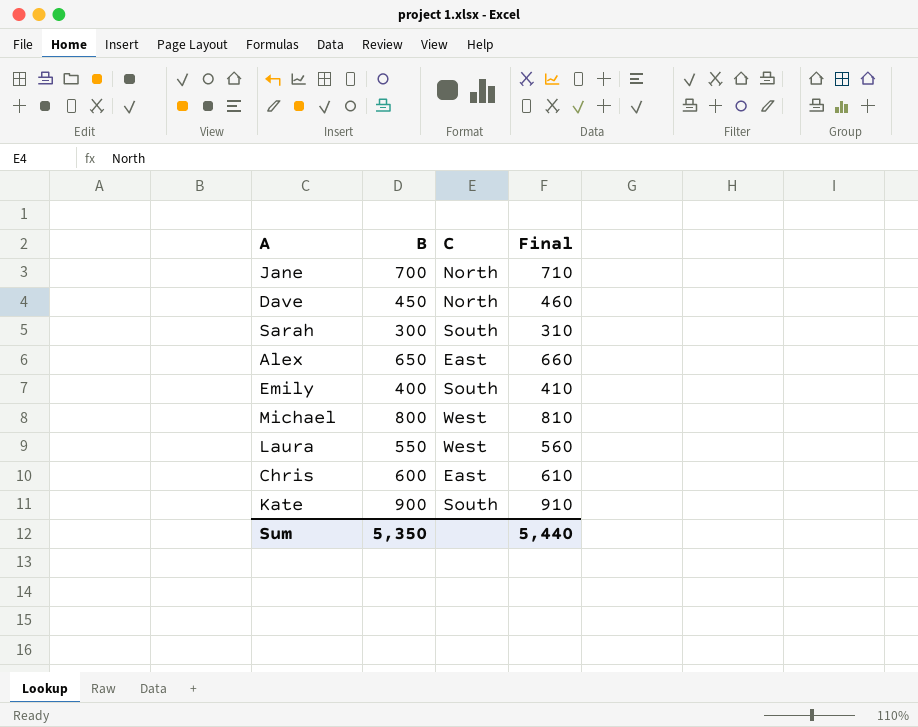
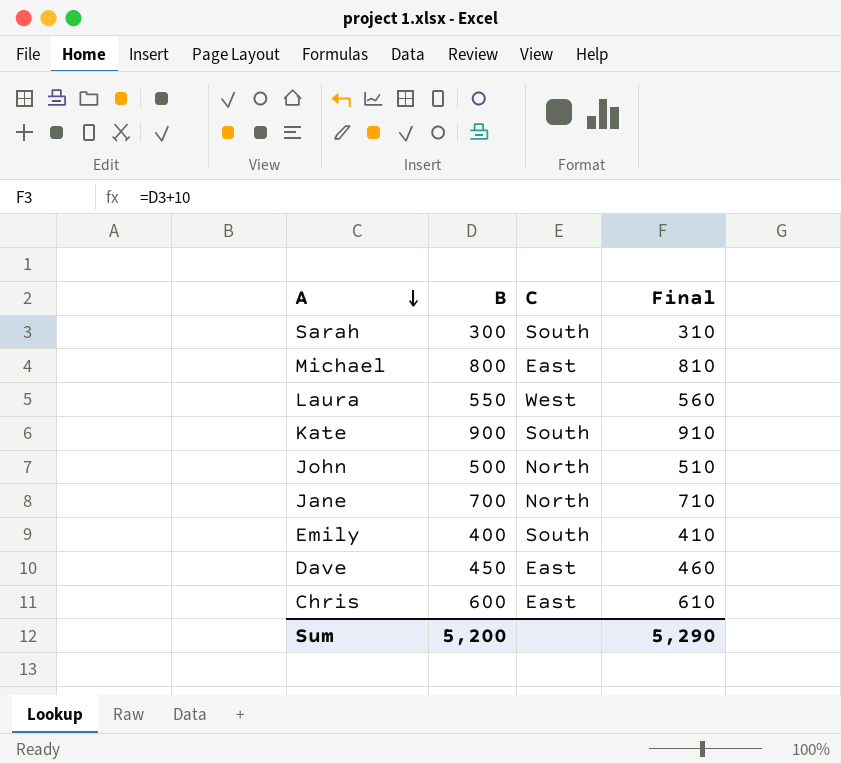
row order: none -> A descending
row Alex: 650 | East | 660 -> none
Michael | C: West -> East
row John: none -> 500 | North | 510
Dave | C: North -> East
Sum | B: 5,350 -> 5,200
Sum | Final: 5,440 -> 5,290

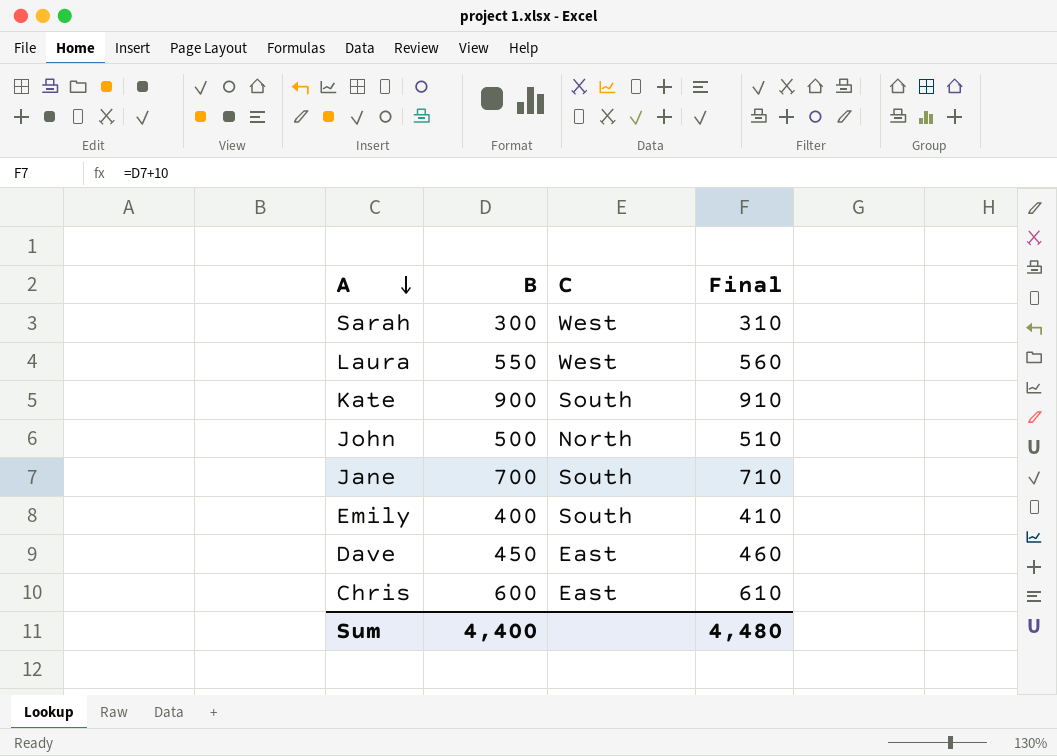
row Michael: 800 | East | 810 -> none
Sarah | C: South -> West
Jane | C: North -> South
Sum | B: 5,200 -> 4,400
Sum | Final: 5,290 -> 4,480

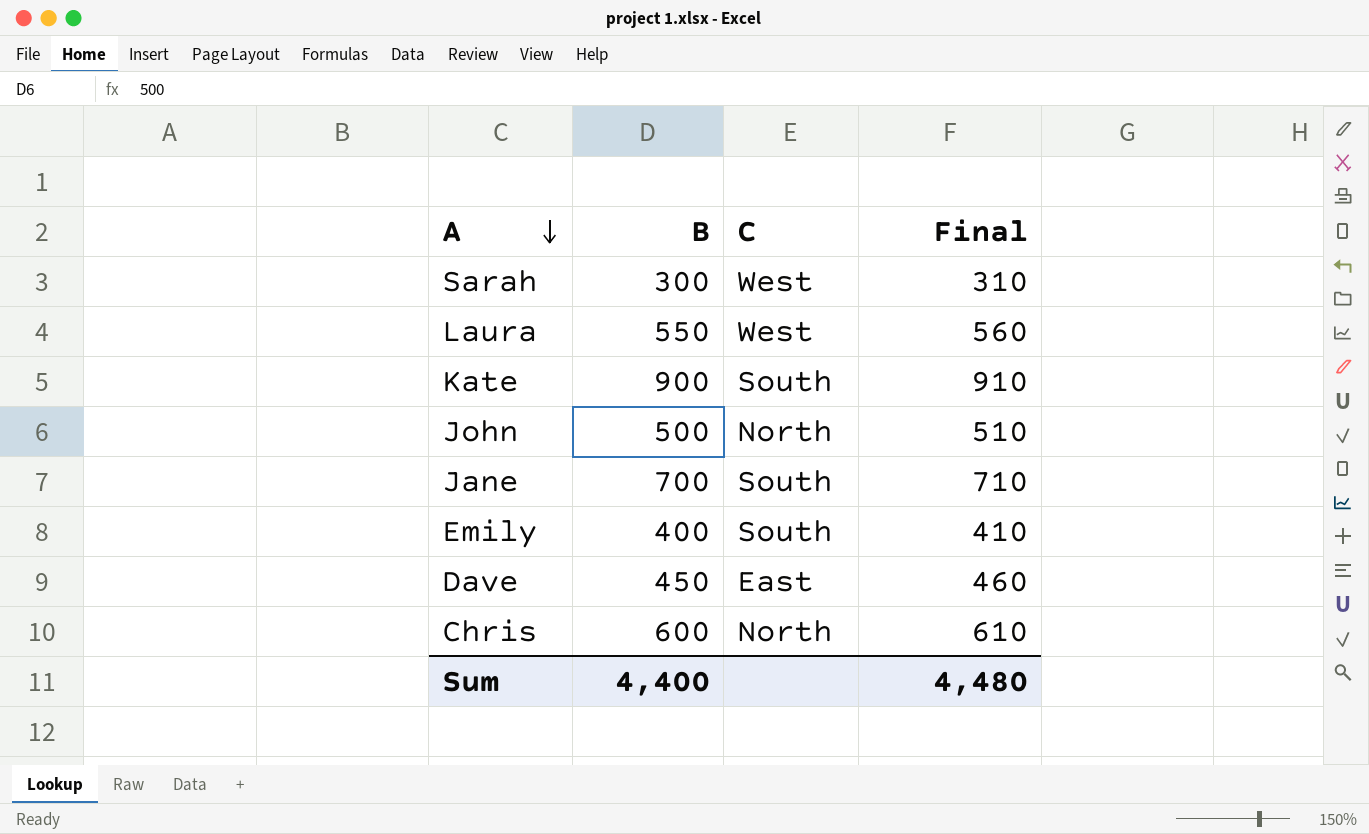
Chris | C: East -> North

